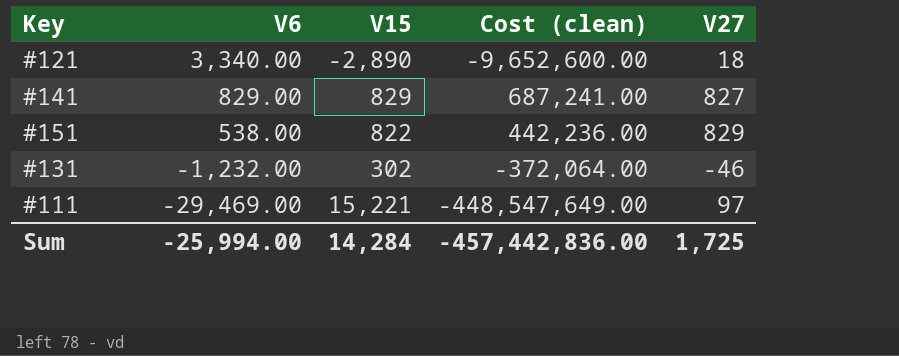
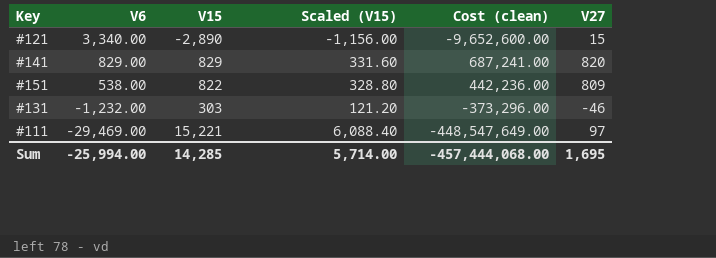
column Scaled (V15) | formula: none -> [V15] * 0.4
#121 | V27: 18 -> 15
#141 | V27: 827 -> 820
#151 | V27: 829 -> 809
#131 | V15: 302 -> 303
#131 | Cost (clean): -372,064.00 -> -373,296.00
Sum | V15: 14,284 -> 14,285
Sum | Cost (clean): -457,442,836.00 -> -457,444,068.00
Sum | V27: 1,725 -> 1,695

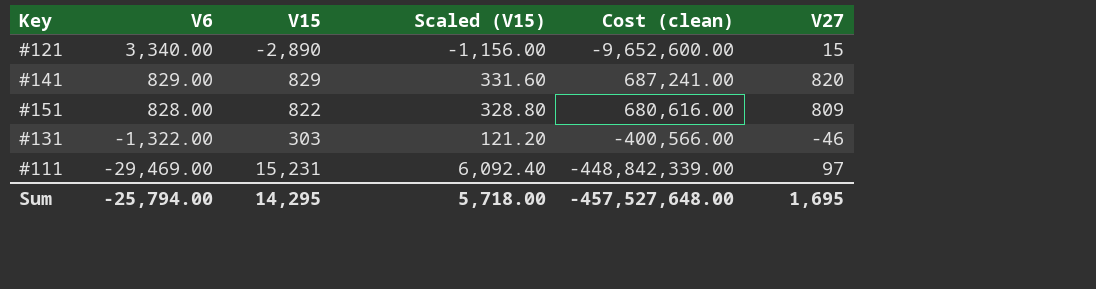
#151 | V6: 538.00 -> 828.00
#151 | Cost (clean): 442,236.00 -> 680,616.00
#131 | V6: -1,232.00 -> -1,322.00
#131 | Cost (clean): -373,296.00 -> -400,566.00
#111 | V15: 15,221 -> 15,231
#111 | Scaled (V15): 6,088.40 -> 6,092.40
#111 | Cost (clean): -448,547,649.00 -> -448,842,339.00
Sum | V6: -25,994.00 -> -25,794.00
Sum | V15: 14,285 -> 14,295
Sum | Scaled (V15): 5,714.00 -> 5,718.00
Sum | Cost (clean): -457,444,068.00 -> -457,527,648.00

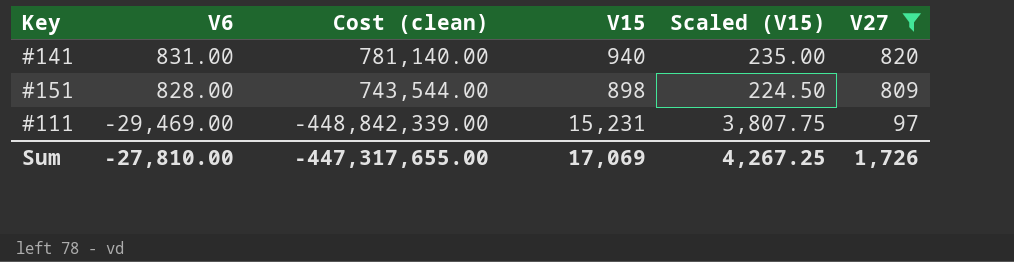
filter: none -> V27 >= 97
column Cost (clean) | position: 5 -> 3
column Scaled (V15) | formula: [V15] * 0.4 -> [V15] * 0.25
#141 | V6: 829.00 -> 831.00
#141 | Cost (clean): 687,241.00 -> 781,140.00
#141 | V15: 829 -> 940
#151 | Cost (clean): 680,616.00 -> 743,544.00
#151 | V15: 822 -> 898
Sum | V6: -25,794.00 -> -27,810.00
Sum | Cost (clean): -457,527,648.00 -> -447,317,655.00
Sum | V15: 14,295 -> 17,069
Sum | Scaled (V15): 5,718.00 -> 4,267.25
Sum | V27: 1,695 -> 1,726

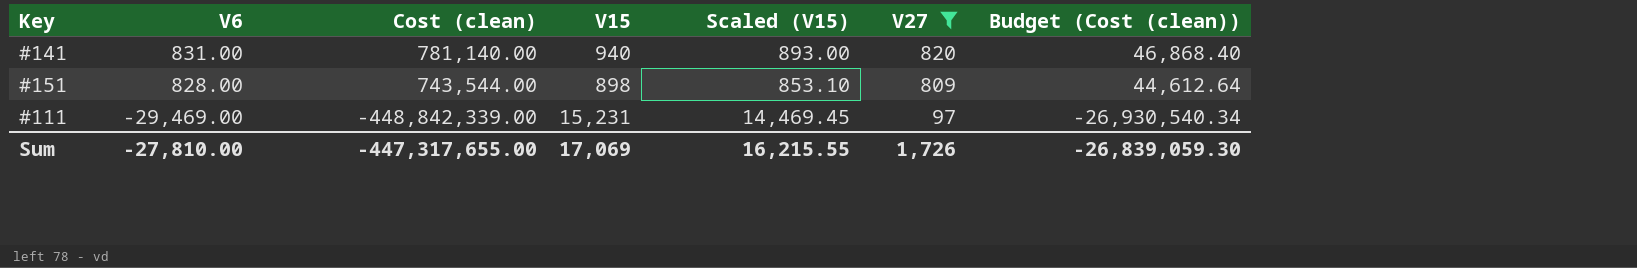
column Scaled (V15) | formula: [V15] * 0.25 -> [V15] * 0.95
column Budget (Cost (clean)) | formula: none -> [Cost (clean)] * 0.06
Sum | Scaled (V15): 4,267.25 -> 16,215.55

